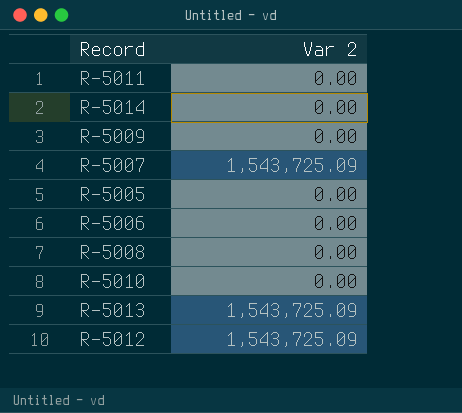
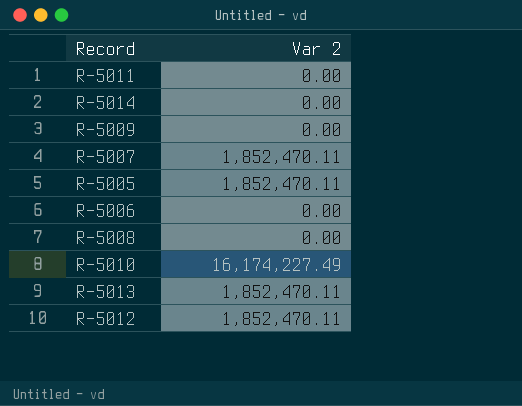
R-5007 | Var 2: 1,543,725.09 -> 1,852,470.11
R-5005 | Var 2: 0.00 -> 1,852,470.11
R-5010 | Var 2: 0.00 -> 16,174,227.49
R-5013 | Var 2: 1,543,725.09 -> 1,852,470.11
R-5012 | Var 2: 1,543,725.09 -> 1,852,470.11

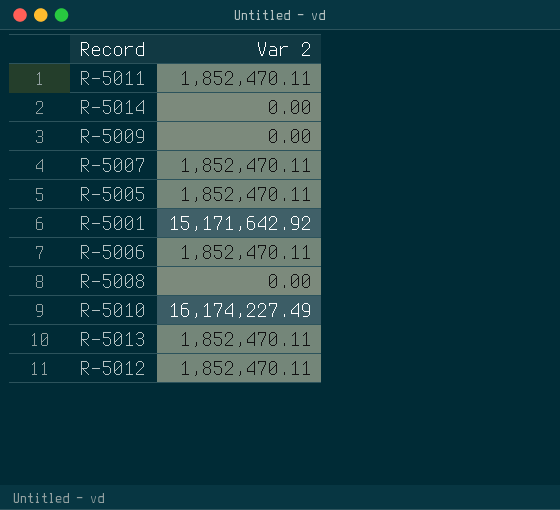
R-5011 | Var 2: 0.00 -> 1,852,470.11
row R-5001: none -> 15,171,642.92
R-5006 | Var 2: 0.00 -> 1,852,470.11

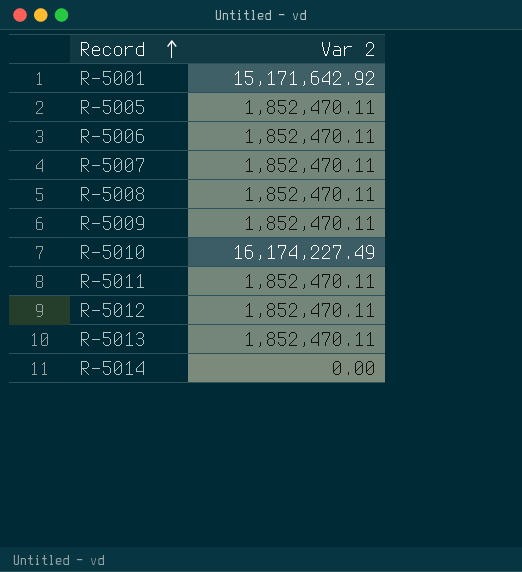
row order: none -> Record ascending
R-5008 | Var 2: 0.00 -> 1,852,470.11
R-5009 | Var 2: 0.00 -> 1,852,470.11

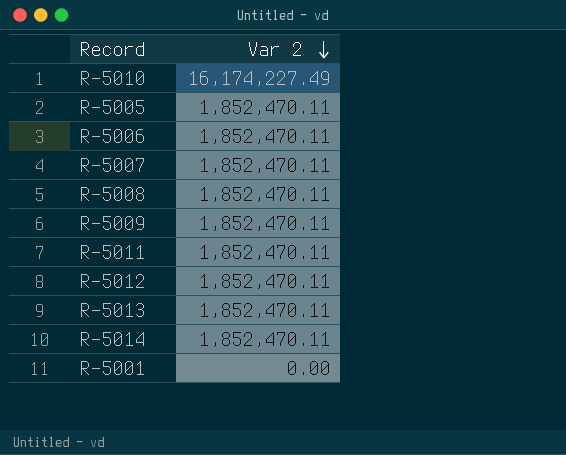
row order: Record ascending -> Var 2 descending
R-5014 | Var 2: 0.00 -> 1,852,470.11
R-5001 | Var 2: 15,171,642.92 -> 0.00

